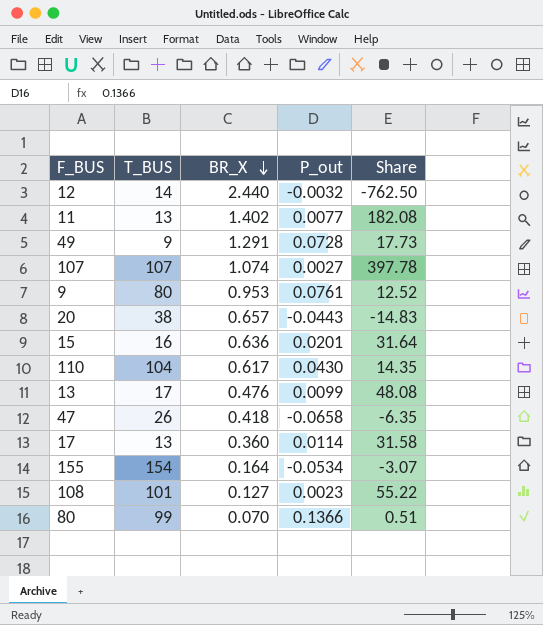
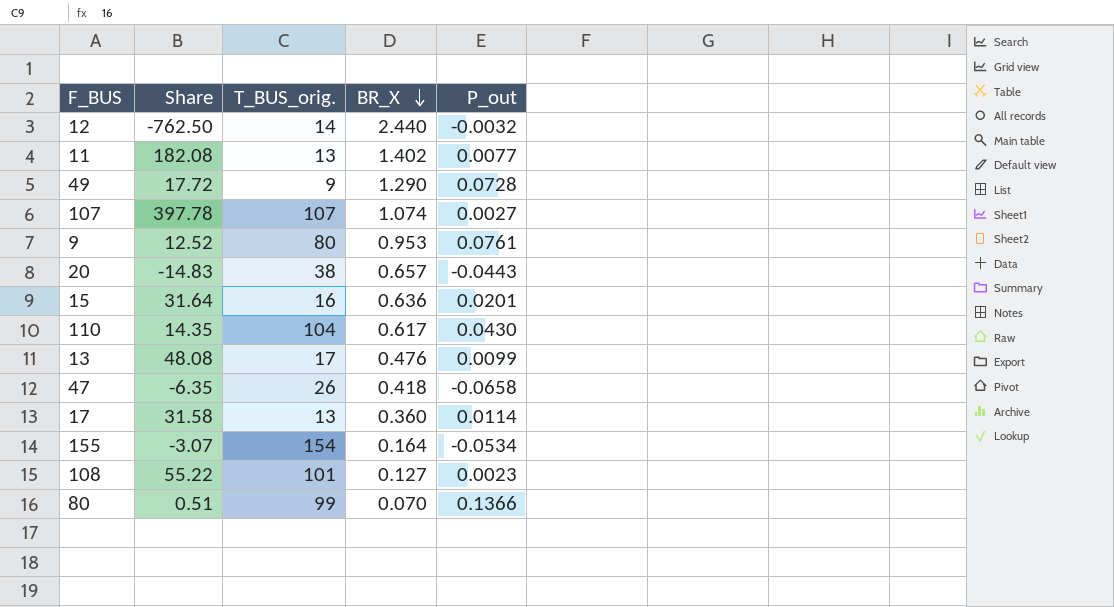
column Share | position: 5 -> 2
column name: T_BUS -> T_BUS_orig.
49 | Share: 17.73 -> 17.72
49 | BR_X: 1.291 -> 1.290

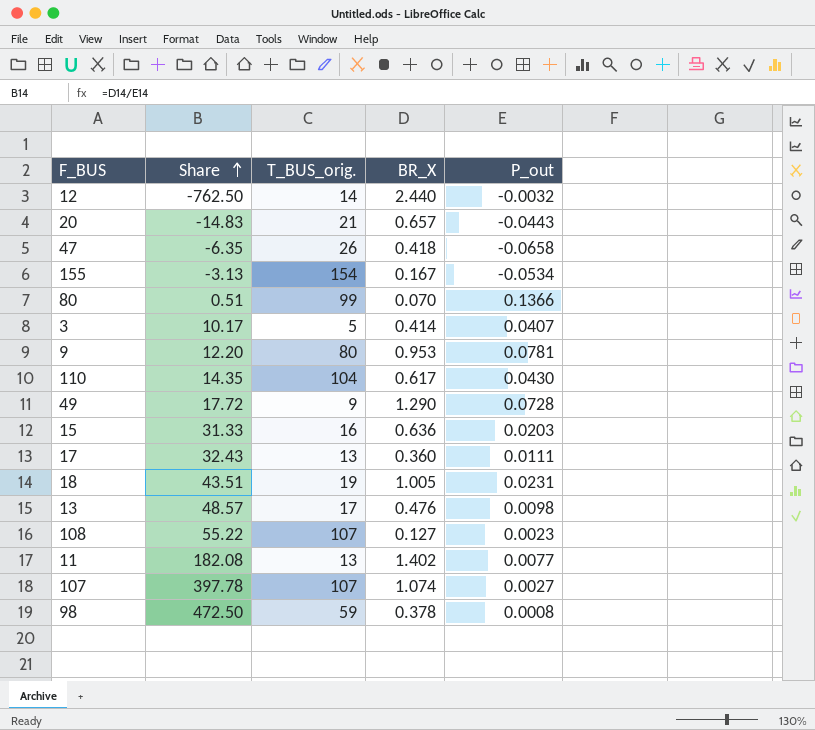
row order: BR_X descending -> Share ascending
20 | T_BUS_orig.: 38 -> 21
155 | Share: -3.07 -> -3.13
155 | BR_X: 0.164 -> 0.167
row 3: none -> 10.17 | 5 | 0.414 | 0.0407
9 | Share: 12.52 -> 12.20
9 | P_out: 0.0761 -> 0.0781
15 | Share: 31.64 -> 31.33
15 | P_out: 0.0201 -> 0.0203
17 | Share: 31.58 -> 32.43
17 | P_out: 0.0114 -> 0.0111
row 18: none -> 43.51 | 19 | 1.005 | 0.0231
13 | Share: 48.08 -> 48.57
13 | P_out: 0.0099 -> 0.0098
108 | T_BUS_orig.: 101 -> 107
row 98: none -> 472.50 | 59 | 0.378 | 0.0008

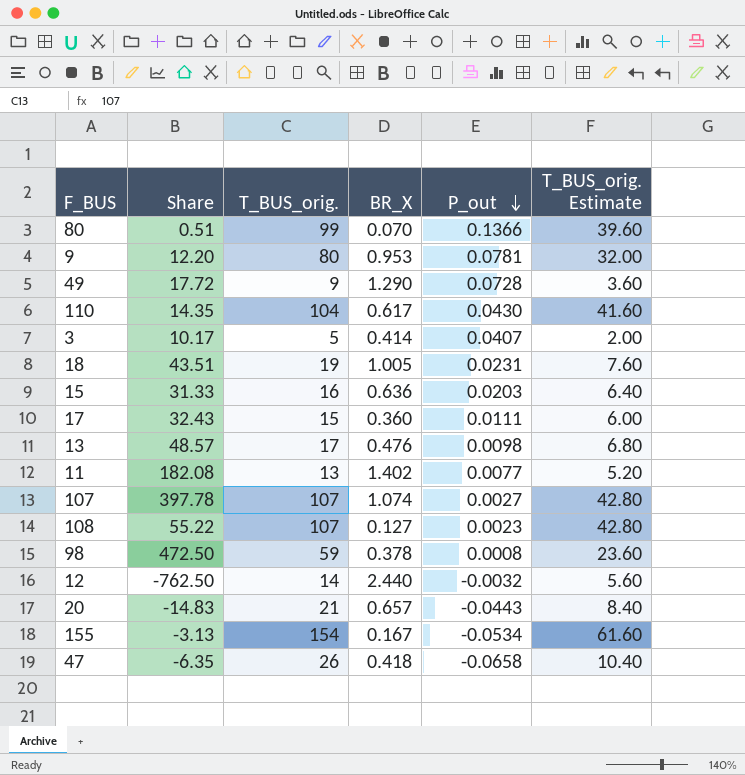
row order: Share ascending -> P_out descending
column T_BUS_orig. Estimate | formula: none -> [T_BUS_orig.] * 0.4
17 | T_BUS_orig.: 13 -> 15

